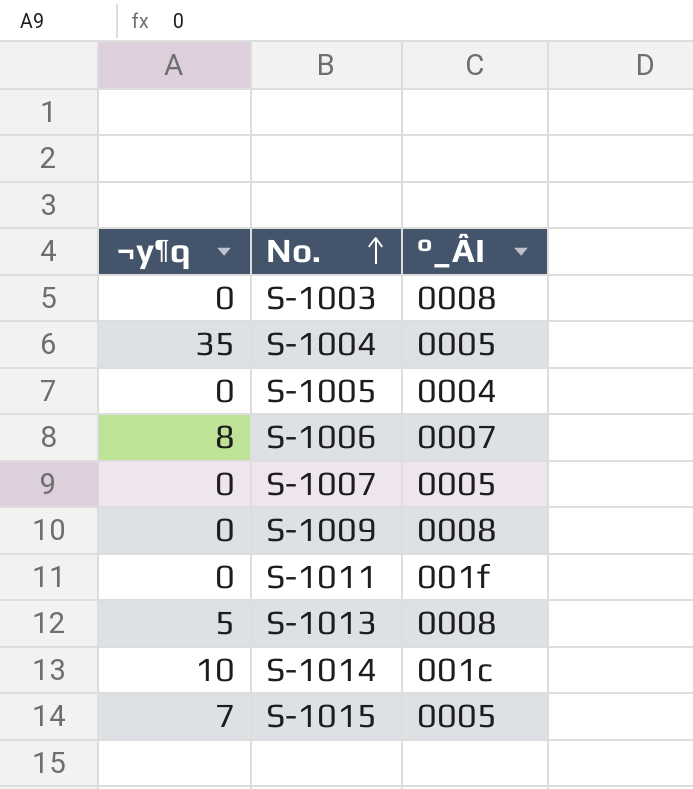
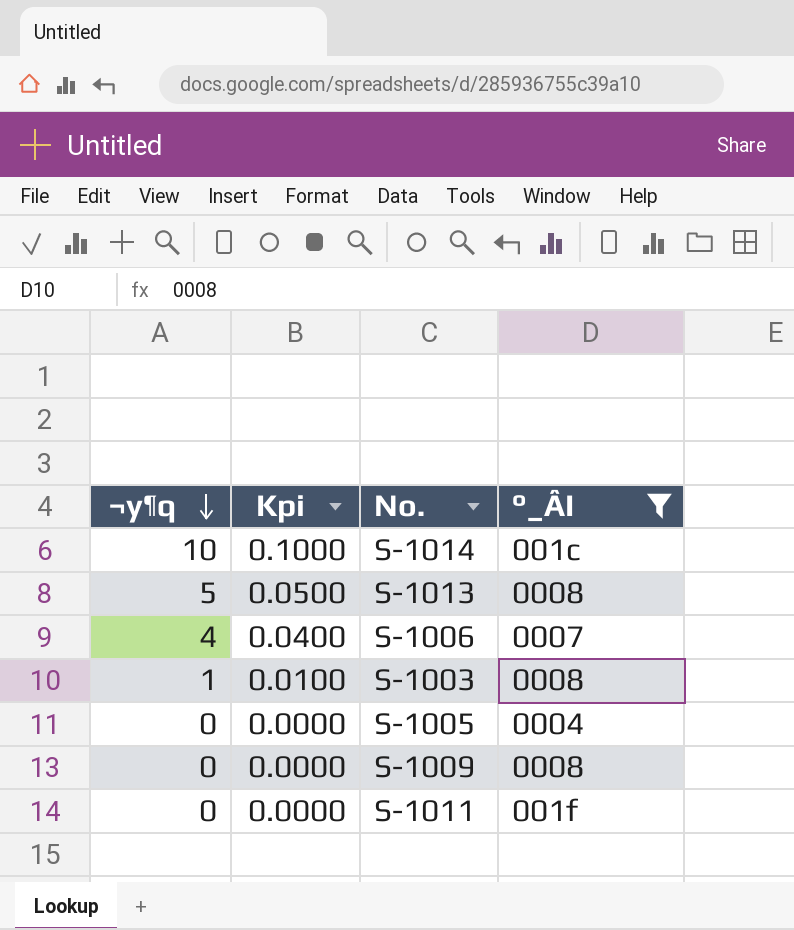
filter: none -> °_ÂI != 0005
row order: No. ascending -> ¬y¶q descending
column Kpi | formula: none -> [¬y¶q] * 0.01
S-1006 | ¬y¶q: 8 -> 4
S-1003 | ¬y¶q: 0 -> 1

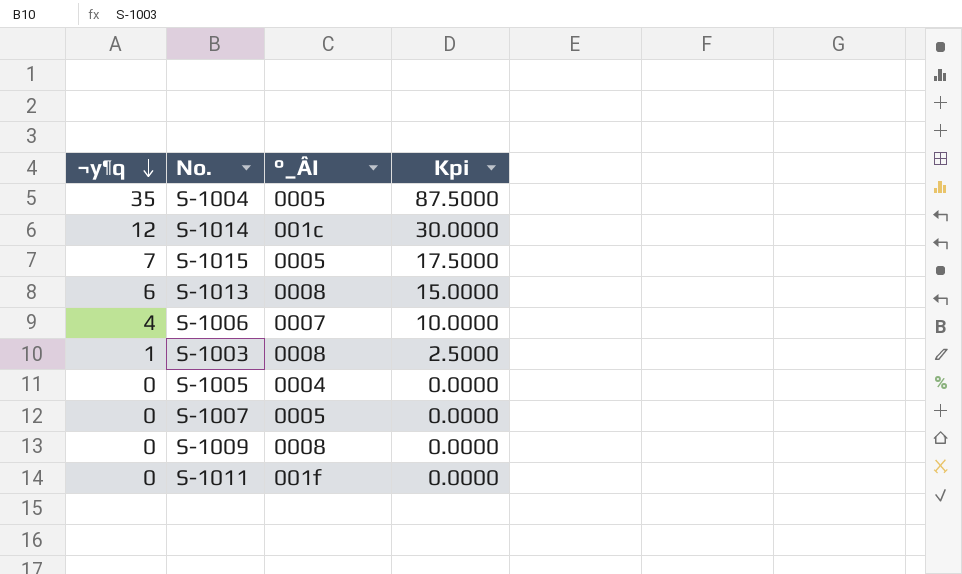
filter: °_ÂI != 0005 -> none
column Kpi | formula: [¬y¶q] * 0.01 -> [¬y¶q] * 2.5
column Kpi | position: 2 -> 4
S-1014 | ¬y¶q: 10 -> 12
S-1013 | ¬y¶q: 5 -> 6

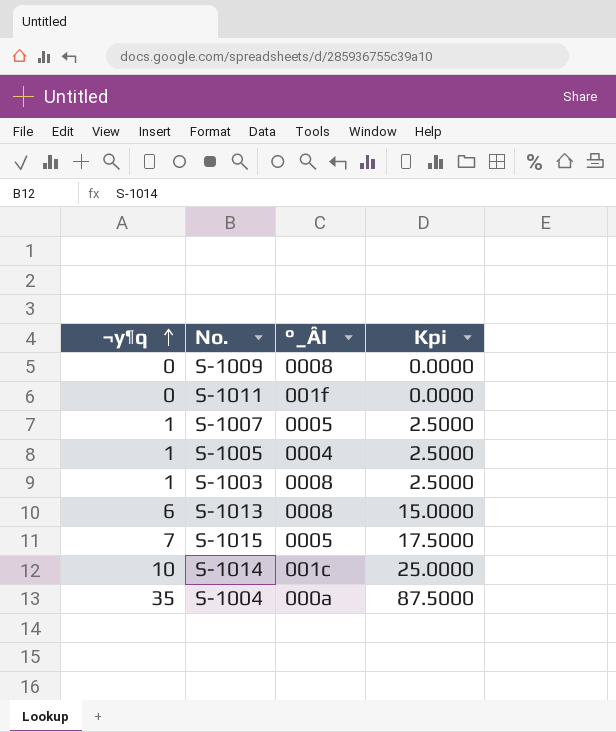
row order: ¬y¶q descending -> ¬y¶q ascending
row S-1006: 4 | 0007 | 10.0000 -> none
S-1007 | ¬y¶q: 0 -> 1
S-1007 | Kpi: 0.0000 -> 2.5000
S-1005 | ¬y¶q: 0 -> 1
S-1005 | Kpi: 0.0000 -> 2.5000
S-1014 | ¬y¶q: 12 -> 10
S-1014 | Kpi: 30.0000 -> 25.0000
S-1004 | °_ÂI: 0005 -> 000a

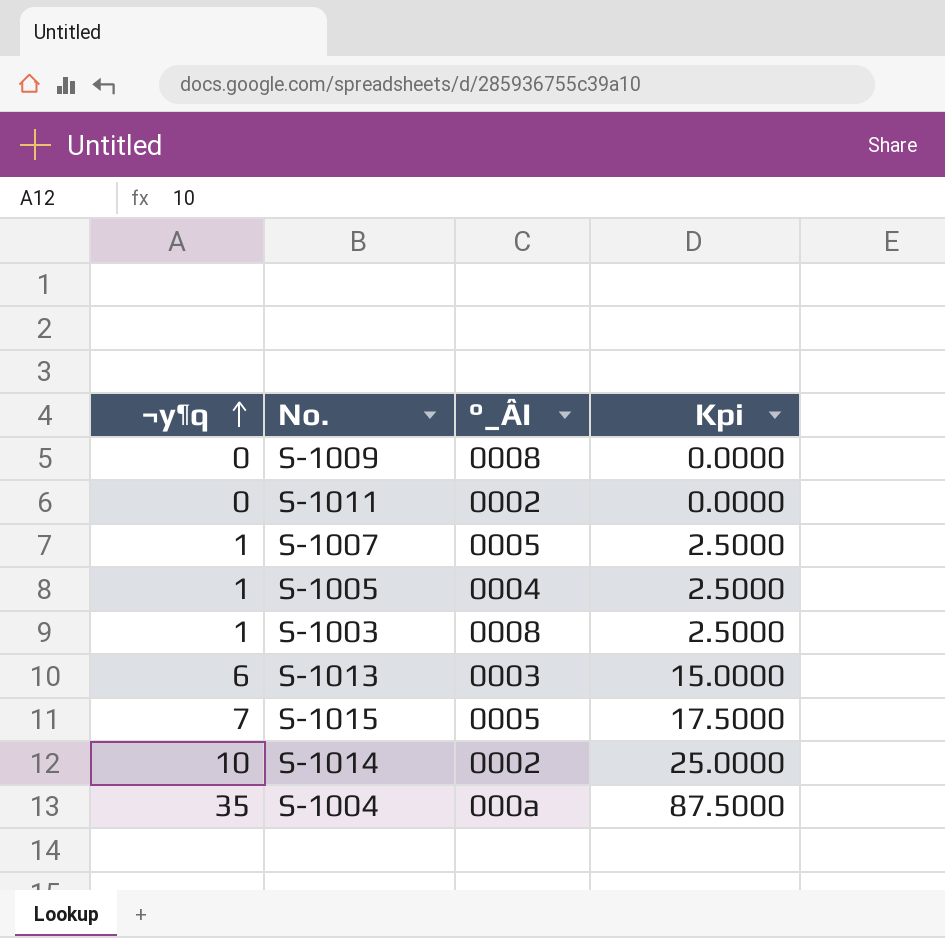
S-1011 | °_ÂI: 001f -> 0002
S-1013 | °_ÂI: 0008 -> 0003
S-1014 | °_ÂI: 001c -> 0002

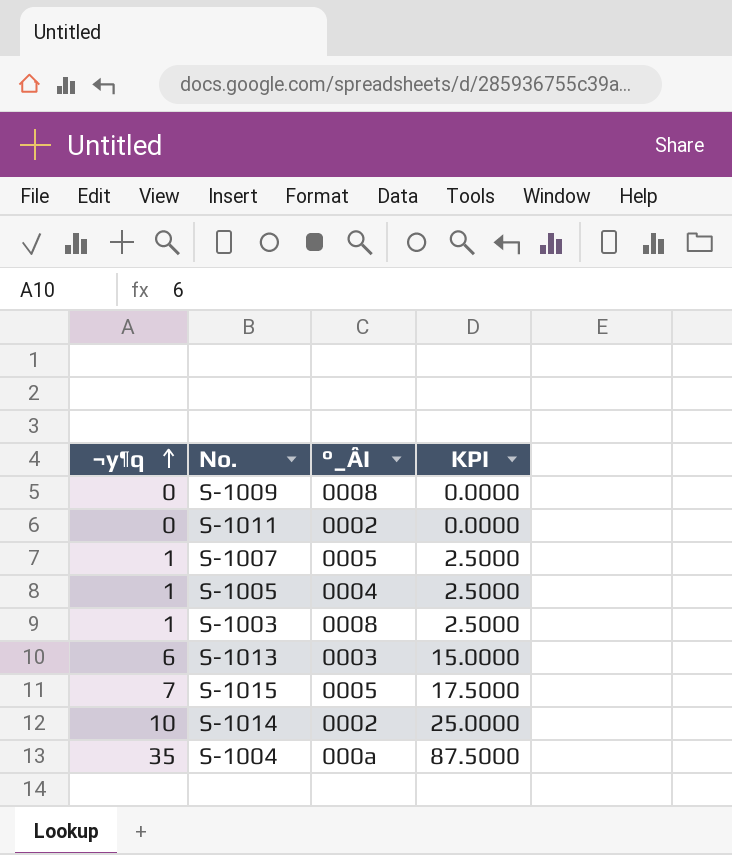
column name: Kpi -> KPI

